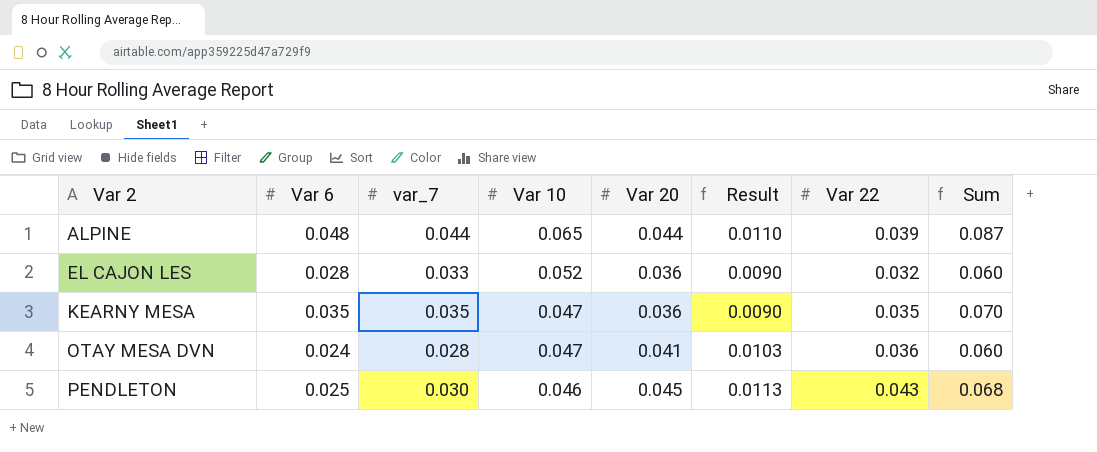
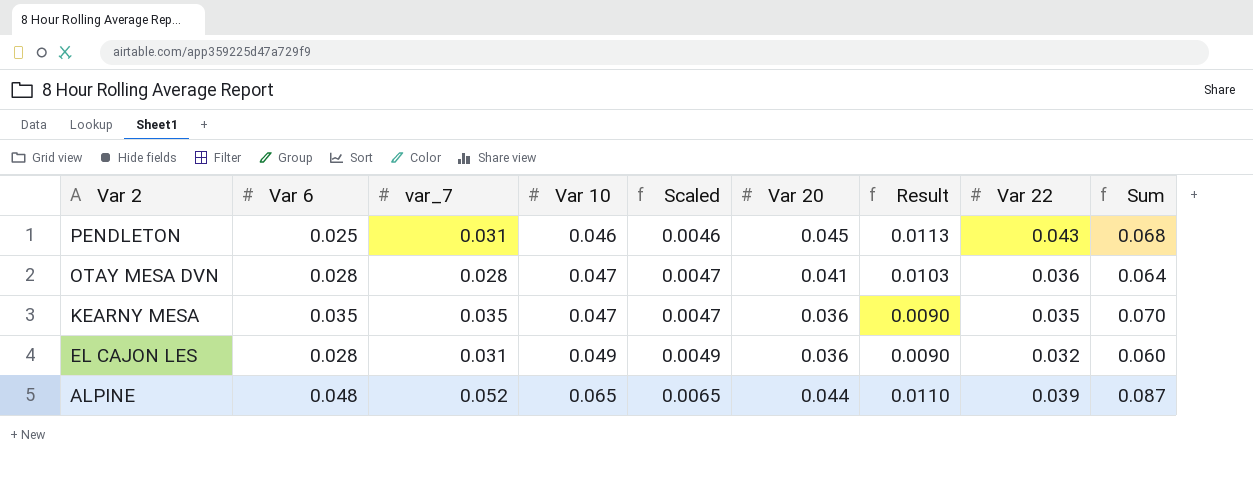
row order: Var 2 ascending -> Var 2 descending
column Scaled | formula: none -> [Var 10] * 0.1
PENDLETON | var_7: 0.030 -> 0.031
OTAY MESA DVN | Var 6: 0.024 -> 0.028
OTAY MESA DVN | Sum: 0.060 -> 0.064
EL CAJON LES | var_7: 0.033 -> 0.031
EL CAJON LES | Var 10: 0.052 -> 0.049
ALPINE | var_7: 0.044 -> 0.052

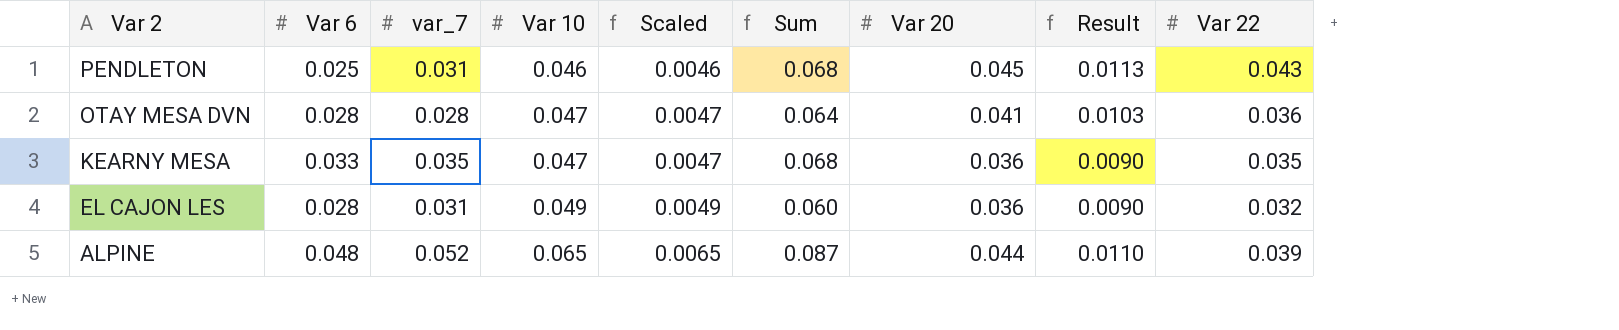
column Sum | position: 9 -> 6
KEARNY MESA | Var 6: 0.035 -> 0.033
KEARNY MESA | Sum: 0.070 -> 0.068

